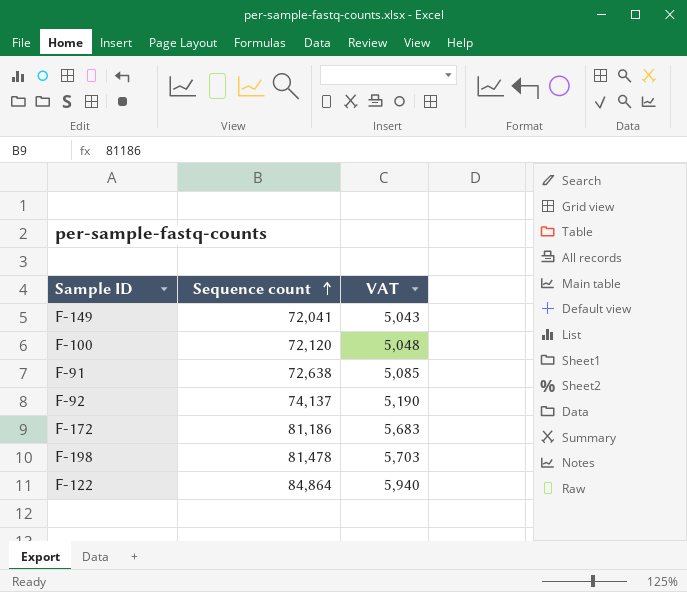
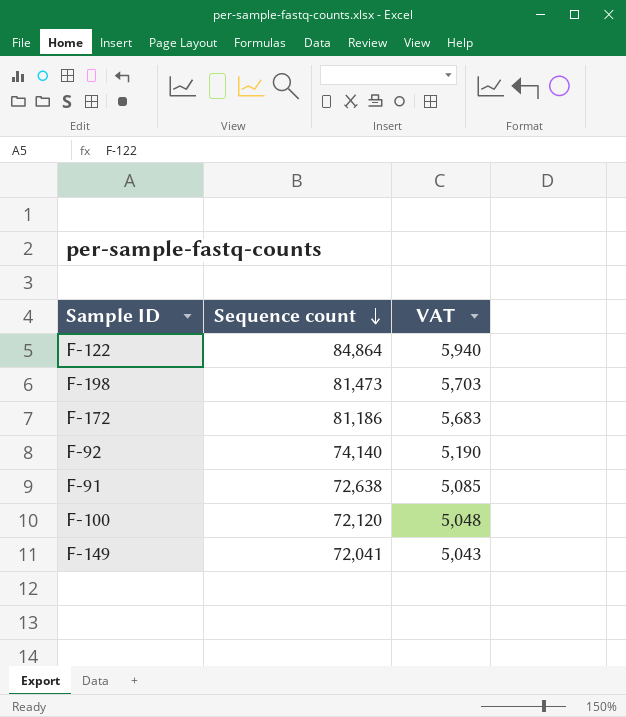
row order: Sequence count ascending -> Sequence count descending
F-198 | Sequence count: 81,478 -> 81,473
F-92 | Sequence count: 74,137 -> 74,140

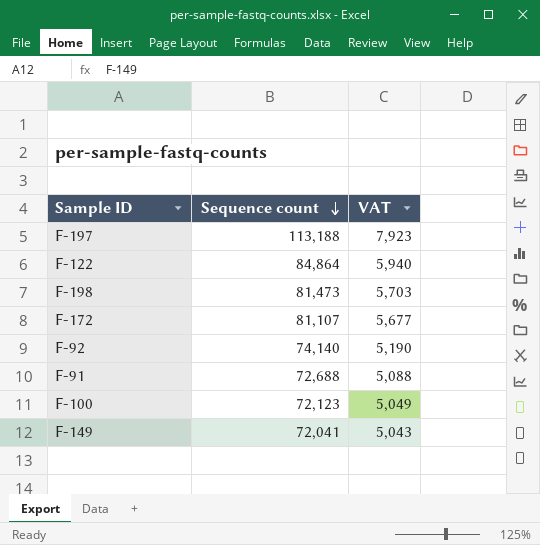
row F-197: none -> 113,188 | 7,923
F-172 | Sequence count: 81,186 -> 81,107
F-172 | VAT: 5,683 -> 5,677
F-91 | Sequence count: 72,638 -> 72,688
F-91 | VAT: 5,085 -> 5,088
F-100 | Sequence count: 72,120 -> 72,123
F-100 | VAT: 5,048 -> 5,049

